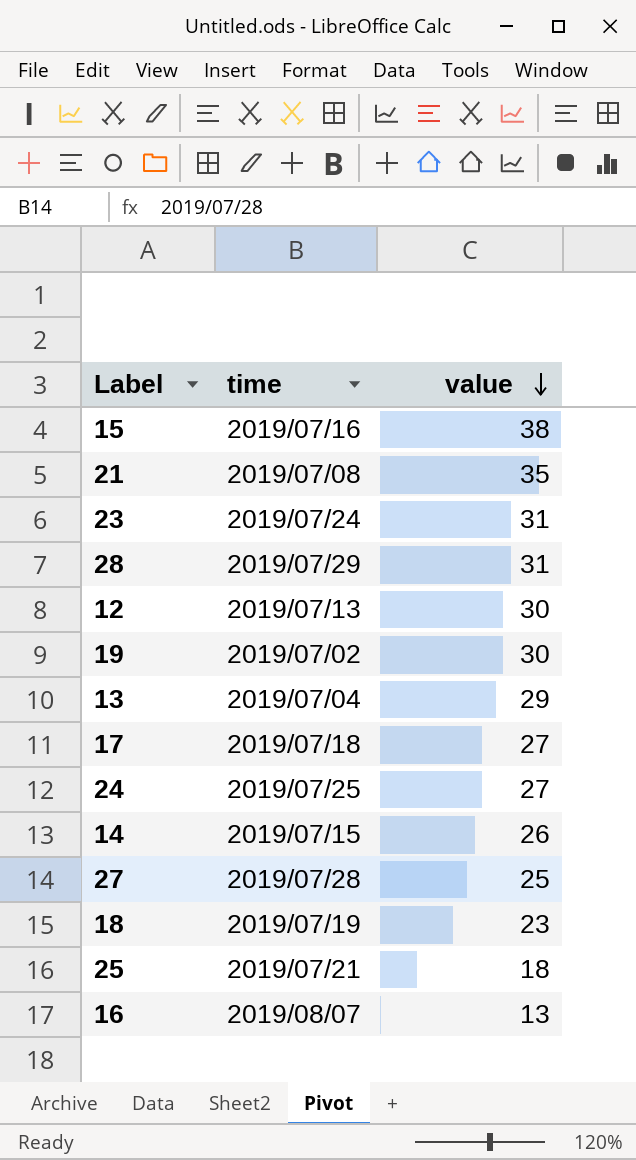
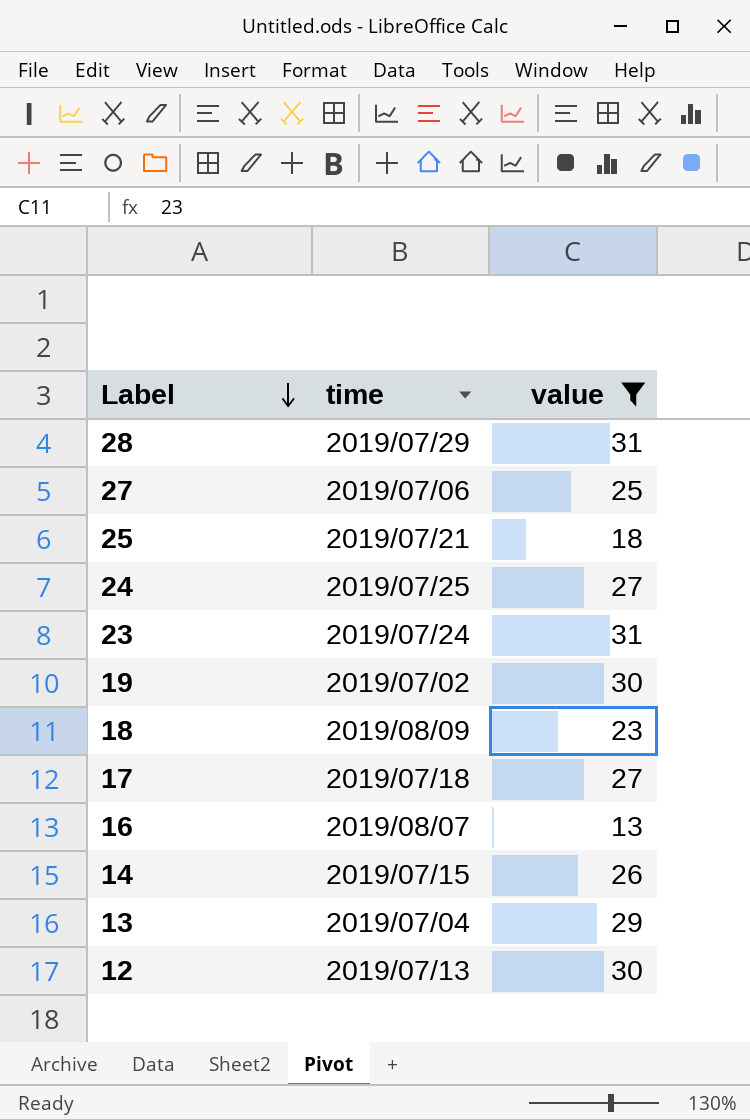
filter: none -> value <= 31
row order: value descending -> Label descending
27 | time: 2019/07/28 -> 2019/07/06
18 | time: 2019/07/19 -> 2019/08/09

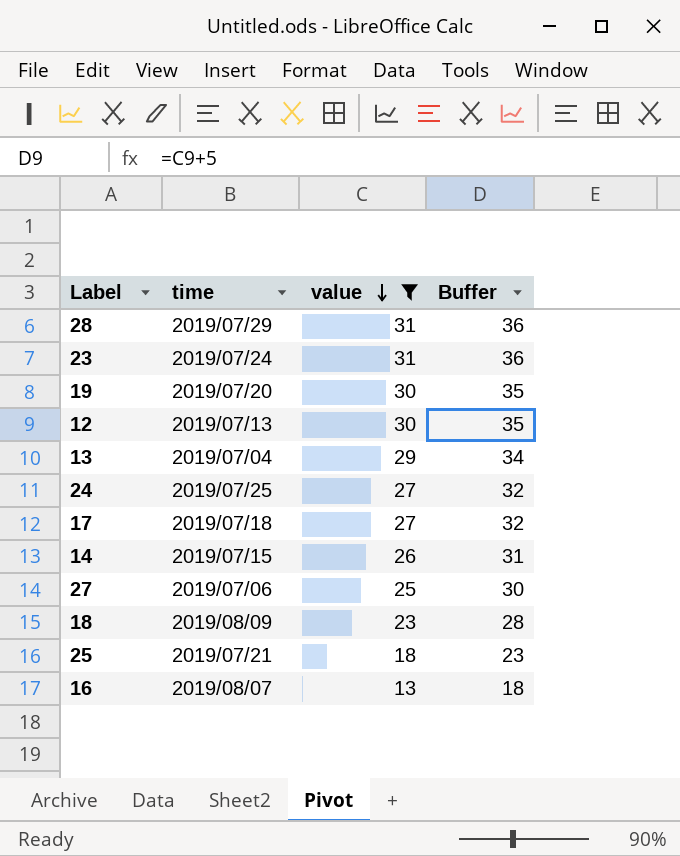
row order: Label descending -> value descending
column Buffer | formula: none -> [value] + 5
19 | time: 2019/07/02 -> 2019/07/20

